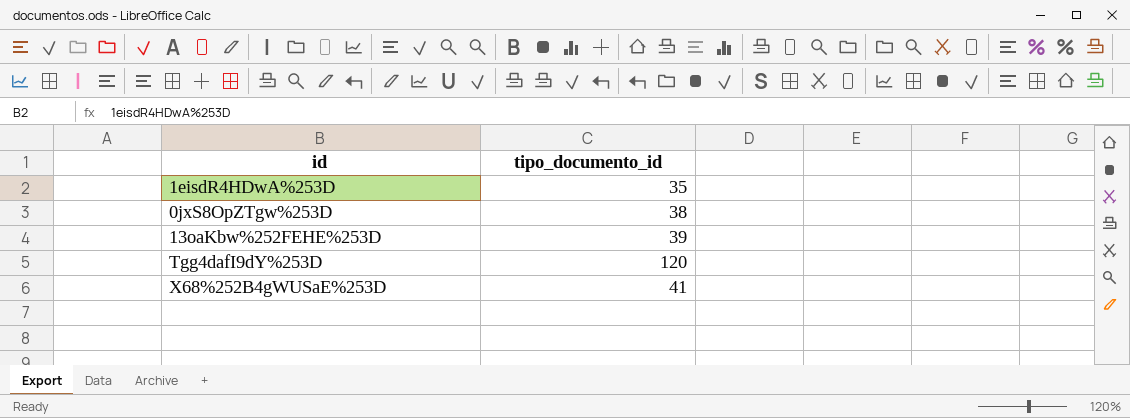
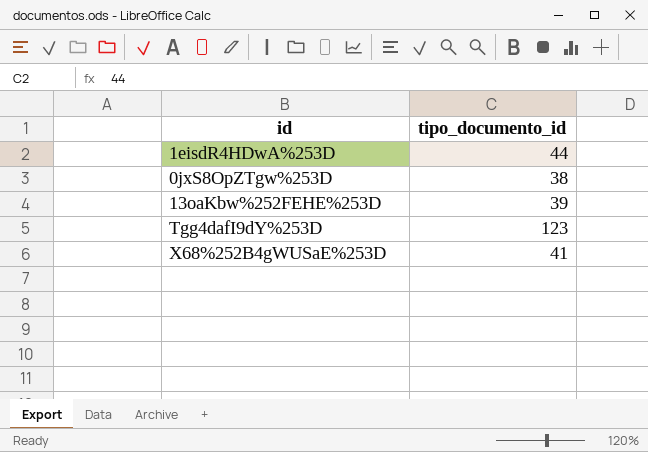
1eisdR4HDwA%253D | tipo_documento_id: 35 -> 44
Tgg4dafI9dY%253D | tipo_documento_id: 120 -> 123

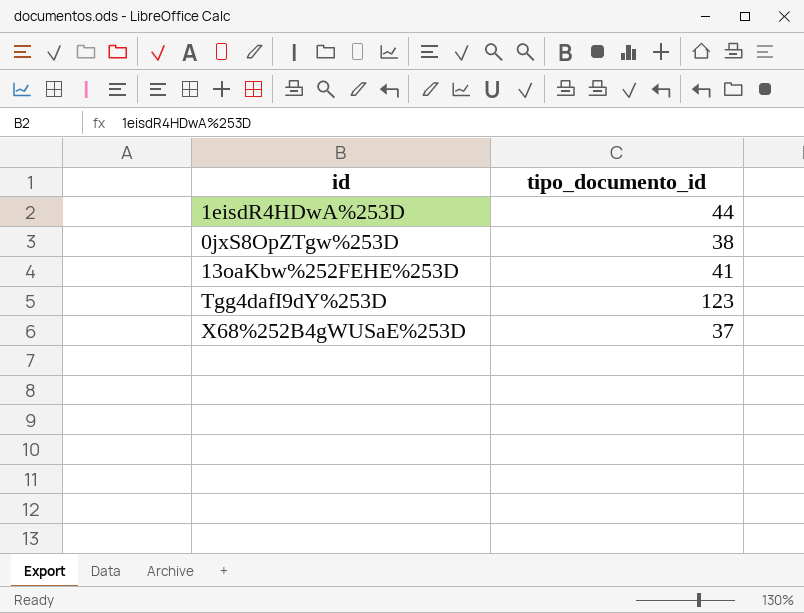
13oaKbw%252FEHE%253D | tipo_documento_id: 39 -> 41
X68%252B4gWUSaE%253D | tipo_documento_id: 41 -> 37

